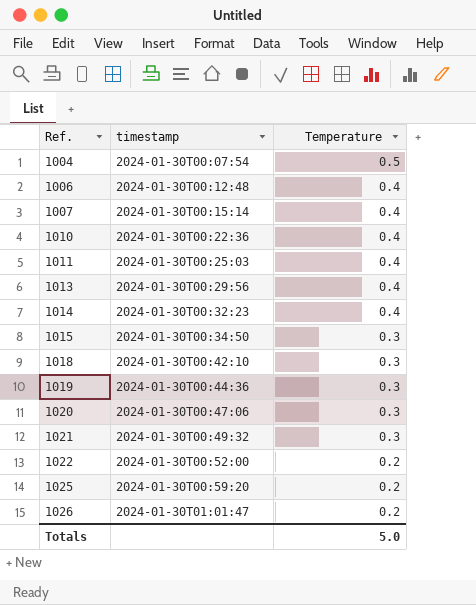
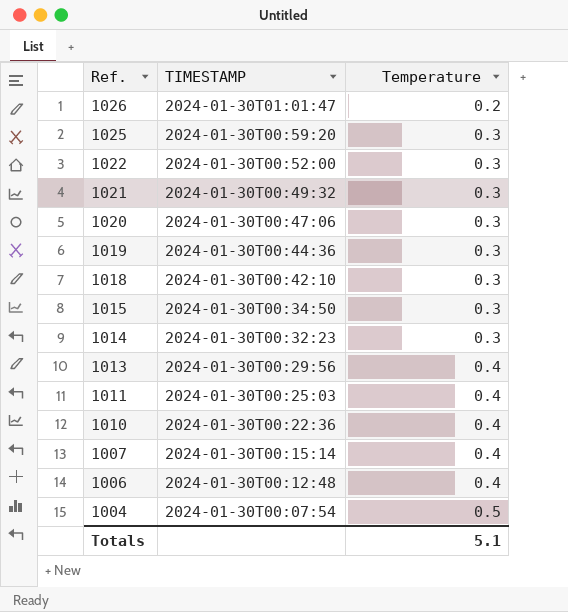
row order: Ref. ascending -> Ref. descending
column name: timestamp -> TIMESTAMP
1025 | Temperature: 0.2 -> 0.3
1022 | Temperature: 0.2 -> 0.3
1014 | Temperature: 0.4 -> 0.3
Totals | Temperature: 5.0 -> 5.1

